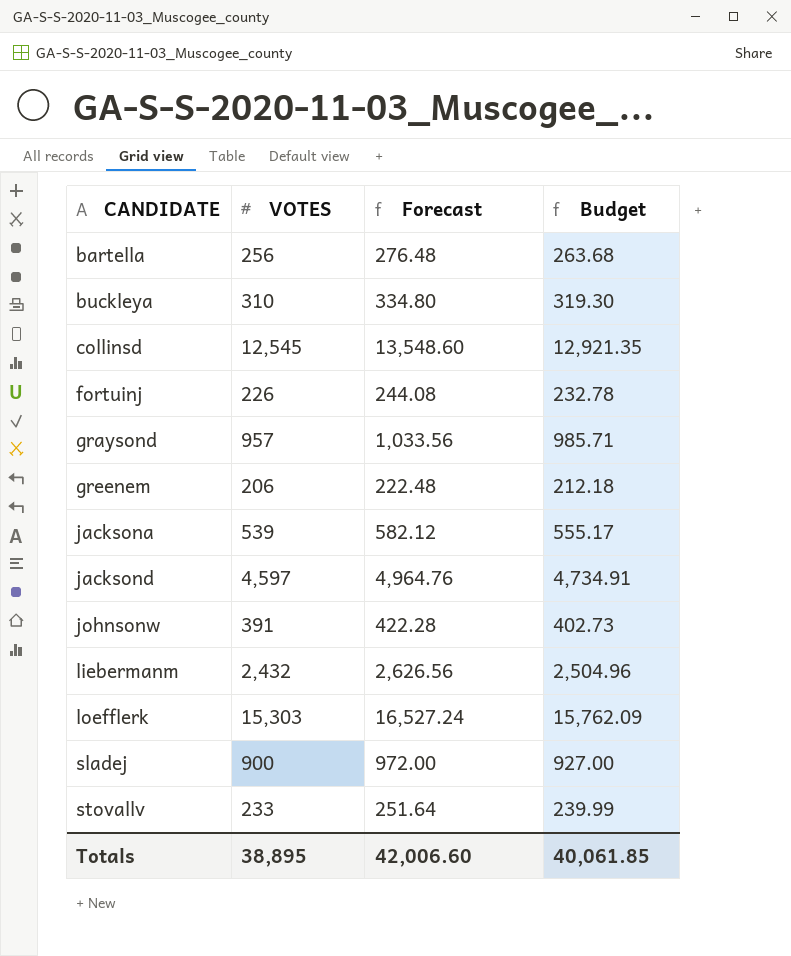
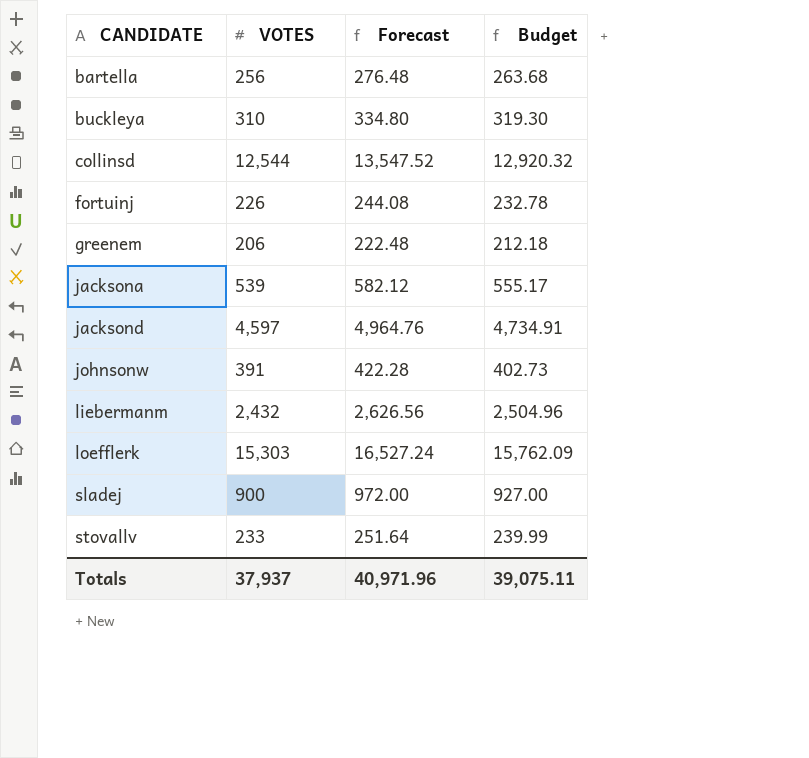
row graysond: 957 | 1,033.56 | 985.71 -> none
collinsd | VOTES: 12,545 -> 12,544
collinsd | Forecast: 13,548.60 -> 13,547.52
collinsd | Budget: 12,921.35 -> 12,920.32
Totals | VOTES: 38,895 -> 37,937
Totals | Forecast: 42,006.60 -> 40,971.96
Totals | Budget: 40,061.85 -> 39,075.11

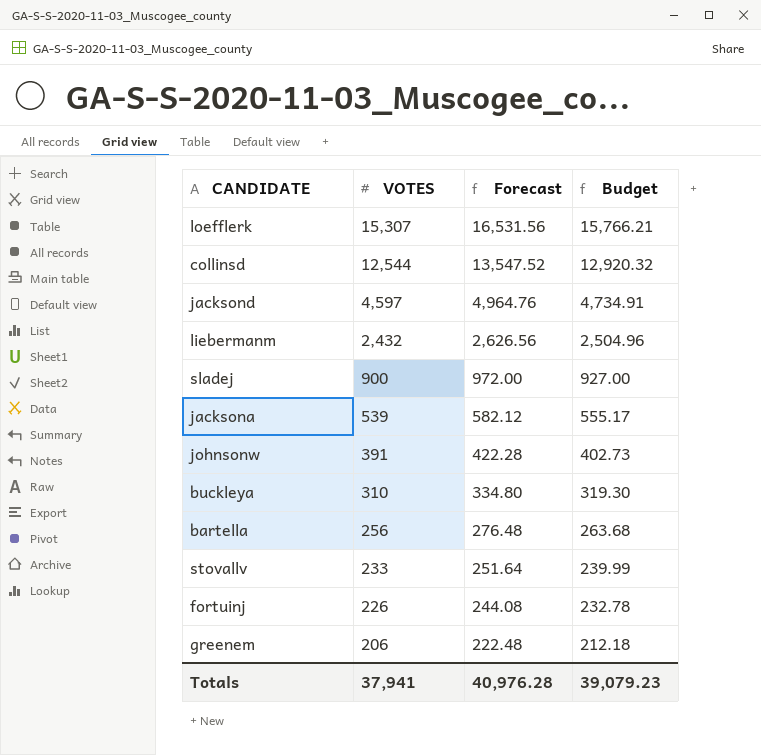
row order: CANDIDATE ascending -> VOTES descending
loefflerk | VOTES: 15,303 -> 15,307
loefflerk | Forecast: 16,527.24 -> 16,531.56
loefflerk | Budget: 15,762.09 -> 15,766.21
Totals | VOTES: 37,937 -> 37,941
Totals | Forecast: 40,971.96 -> 40,976.28
Totals | Budget: 39,075.11 -> 39,079.23

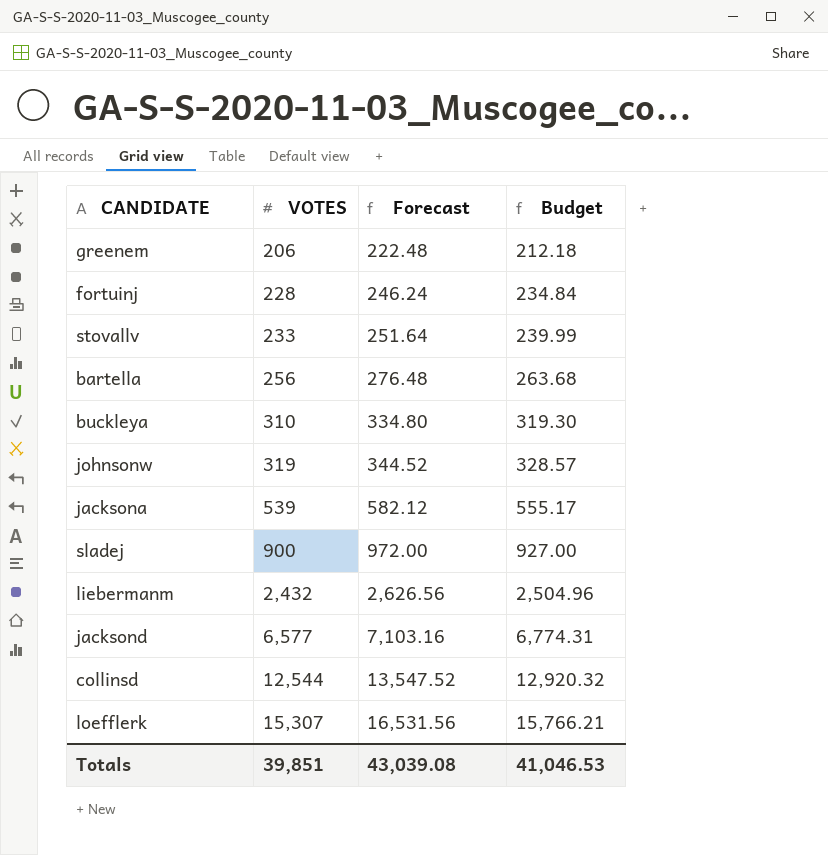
row order: VOTES descending -> VOTES ascending
fortuinj | VOTES: 226 -> 228
fortuinj | Forecast: 244.08 -> 246.24
fortuinj | Budget: 232.78 -> 234.84
johnsonw | VOTES: 391 -> 319
johnsonw | Forecast: 422.28 -> 344.52
johnsonw | Budget: 402.73 -> 328.57
jacksond | VOTES: 4,597 -> 6,577
jacksond | Forecast: 4,964.76 -> 7,103.16
jacksond | Budget: 4,734.91 -> 6,774.31
Totals | VOTES: 37,941 -> 39,851
Totals | Forecast: 40,976.28 -> 43,039.08
Totals | Budget: 39,079.23 -> 41,046.53

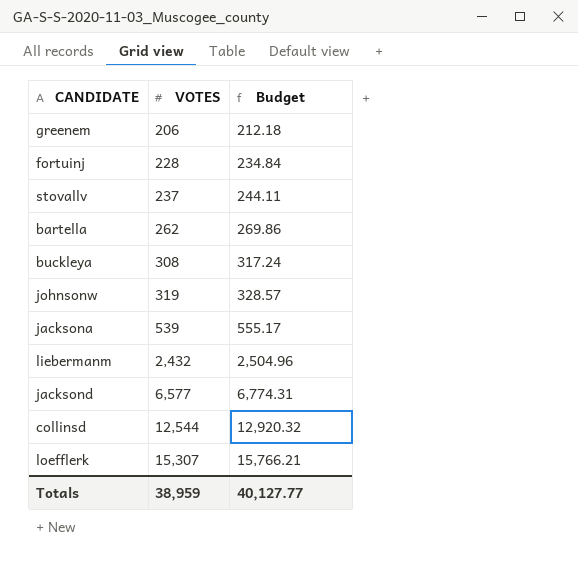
column Forecast | formula: [VOTES] * 1.08 -> none
row sladej: 900 | 972.00 | 927.00 -> none
stovallv | VOTES: 233 -> 237
stovallv | Budget: 239.99 -> 244.11
bartella | VOTES: 256 -> 262
bartella | Budget: 263.68 -> 269.86
buckleya | VOTES: 310 -> 308
buckleya | Budget: 319.30 -> 317.24
Totals | VOTES: 39,851 -> 38,959
Totals | Budget: 41,046.53 -> 40,127.77

